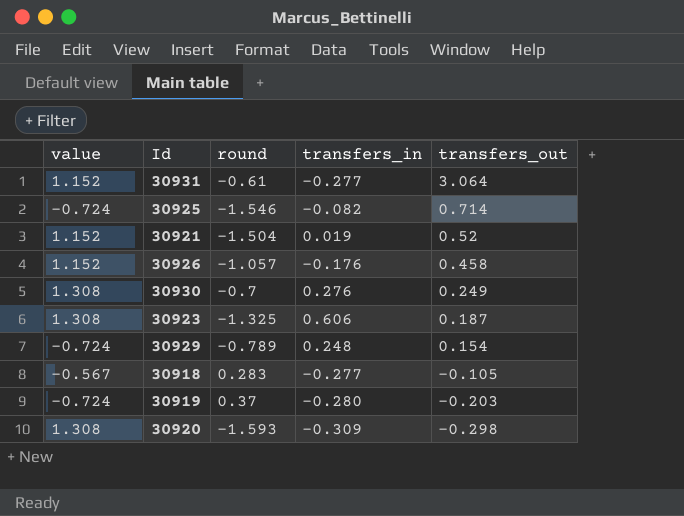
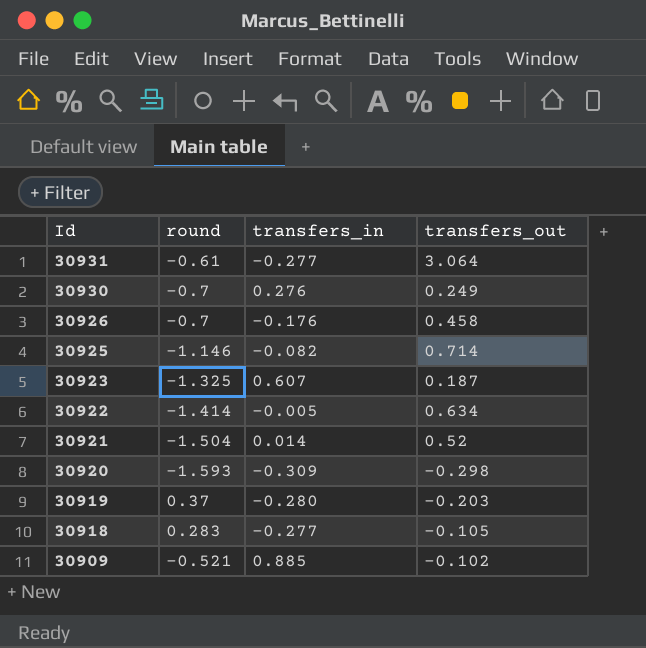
row order: transfers_out descending -> Id descending
column value | position: 1 -> none
row 30929: -0.724 | -0.789 | 0.248 | 0.154 -> none
30926 | round: -1.057 -> -0.7
30925 | round: -1.546 -> -1.146
30923 | transfers_in: 0.606 -> 0.607
row 30922: none -> -1.414 | -0.005 | 0.634
30921 | transfers_in: 0.019 -> 0.014
row 30909: none -> -0.521 | 0.885 | -0.102

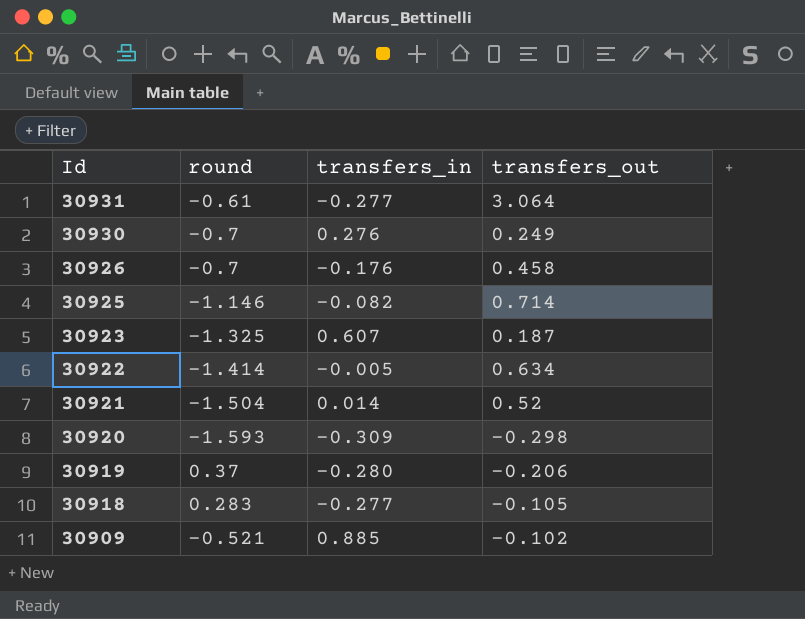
30919 | transfers_out: -0.203 -> -0.206

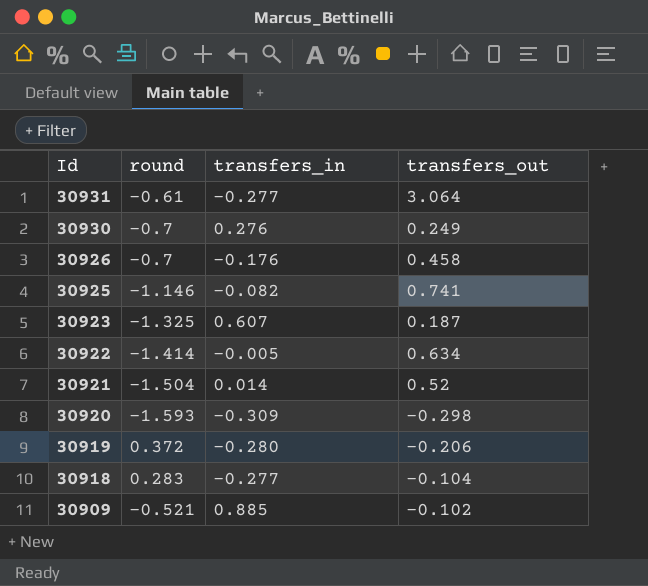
30925 | transfers_out: 0.714 -> 0.741
30919 | round: 0.37 -> 0.372
30918 | transfers_out: -0.105 -> -0.104

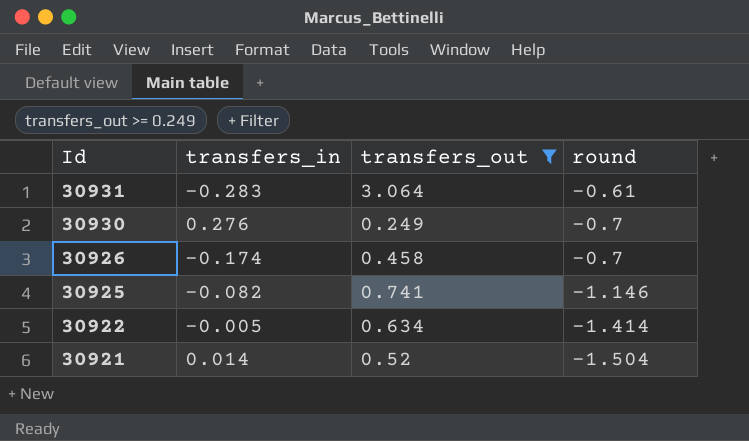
filter: none -> transfers_out >= 0.249
column round | position: 2 -> 4
30931 | transfers_in: -0.277 -> -0.283
30926 | transfers_in: -0.176 -> -0.174

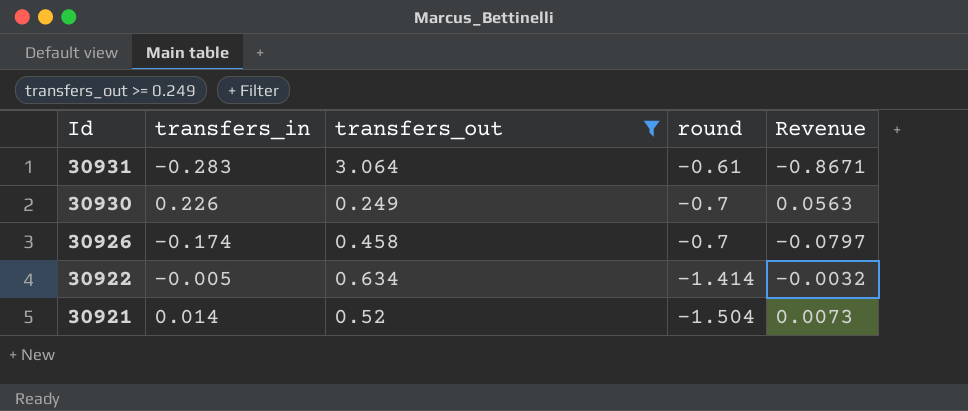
column Revenue | formula: none -> [transfers_in] * [transfers_out]
row 30925: -0.082 | 0.741 | -1.146 -> none
30930 | transfers_in: 0.276 -> 0.226

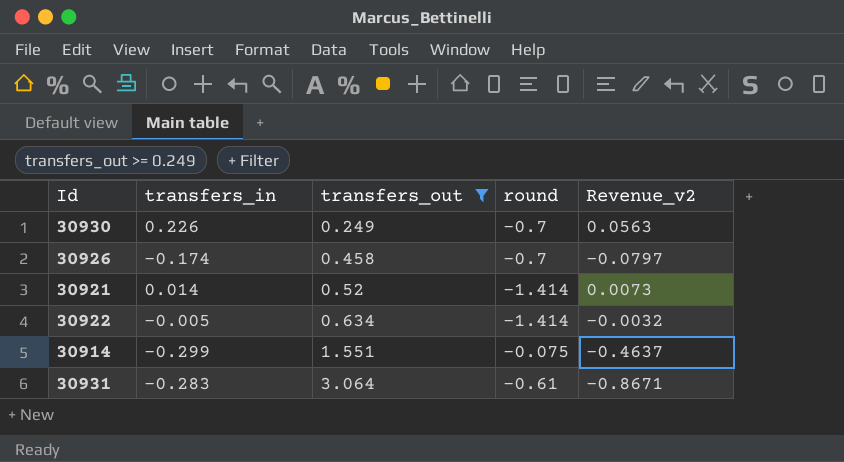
row order: Id descending -> transfers_out ascending
column name: Revenue -> Revenue_v2
30921 | round: -1.504 -> -1.414
row 30914: none -> -0.299 | 1.551 | -0.075 | -0.4637

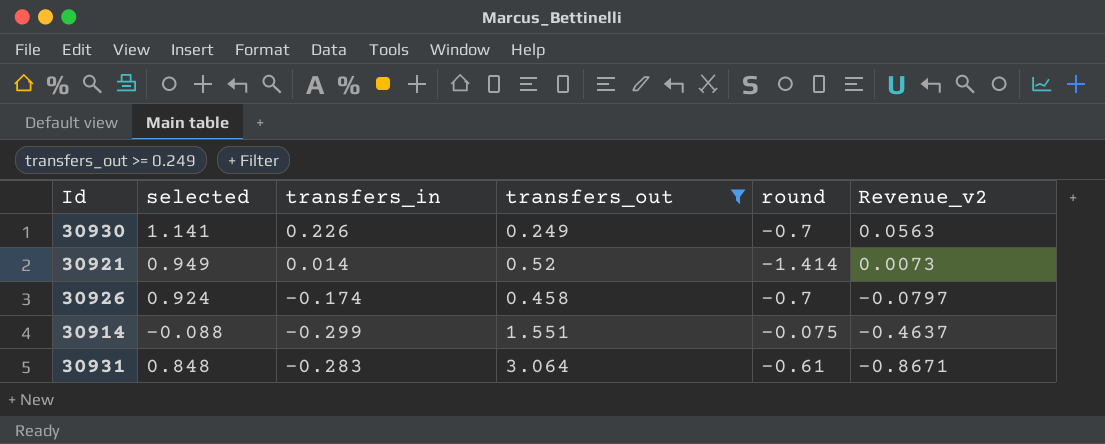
row order: transfers_out ascending -> Revenue_v2 descending
column selected | position: none -> 2
row 30922: -0.005 | 0.634 | -1.414 | -0.0032 -> none

